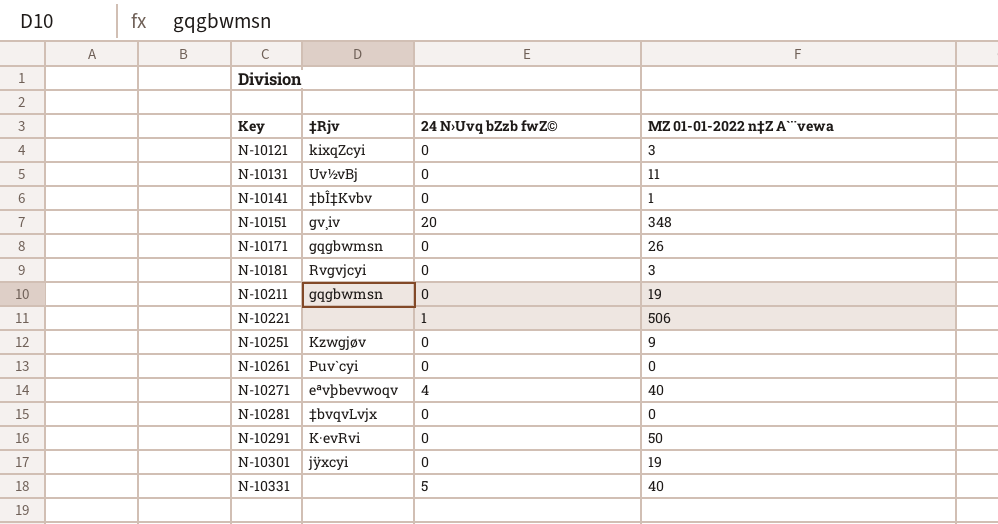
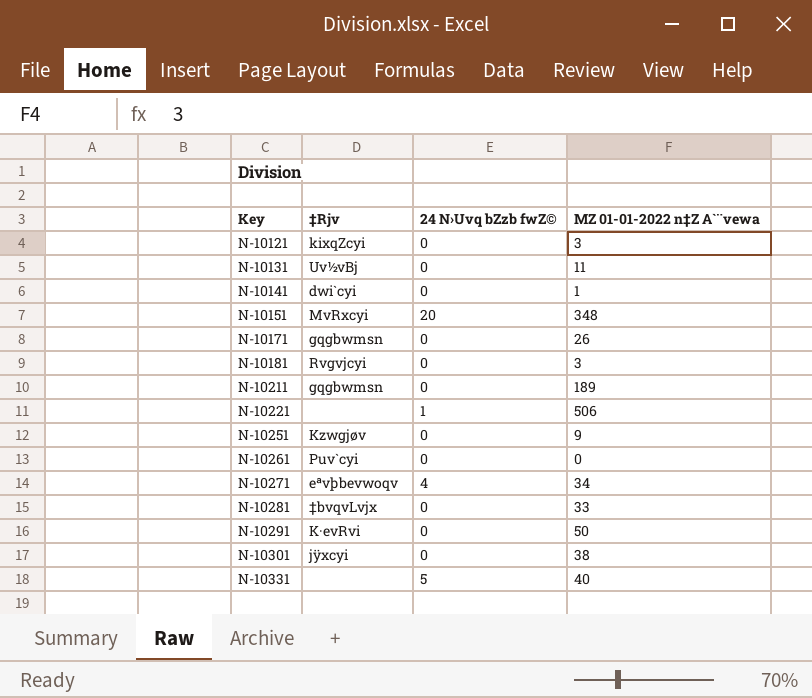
N-10141 | ‡Rjv: ‡bÎ‡Kvbv -> dwi`cyi
N-10151 | ‡Rjv: gv¸iv -> MvRxcyi
N-10211 | MZ 01-01-2022 n‡Z A`¨vewa: 19 -> 189
N-10271 | MZ 01-01-2022 n‡Z A`¨vewa: 40 -> 34
N-10281 | MZ 01-01-2022 n‡Z A`¨vewa: 0 -> 33
N-10301 | MZ 01-01-2022 n‡Z A`¨vewa: 19 -> 38

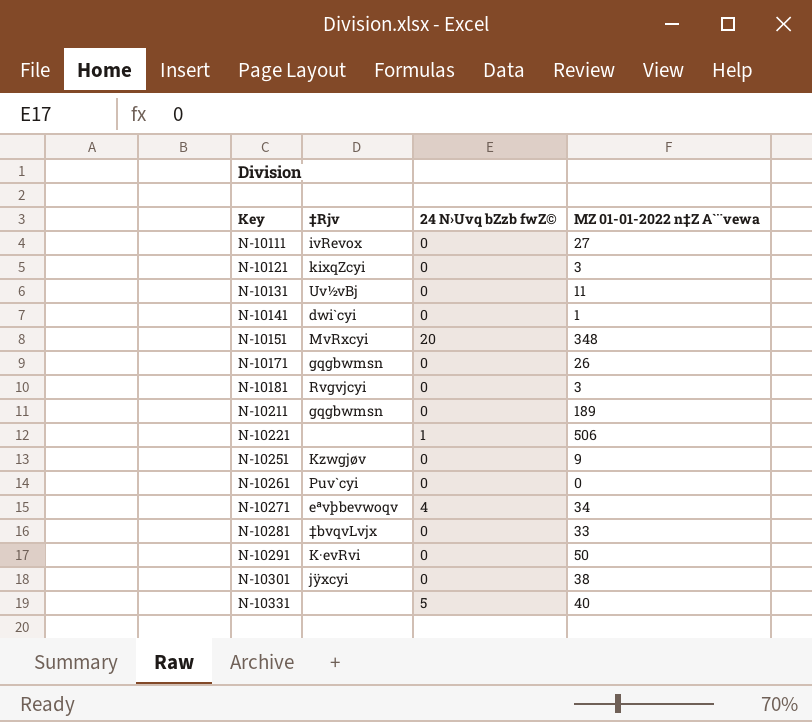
row N-10111: none -> ivRevox | 0 | 27

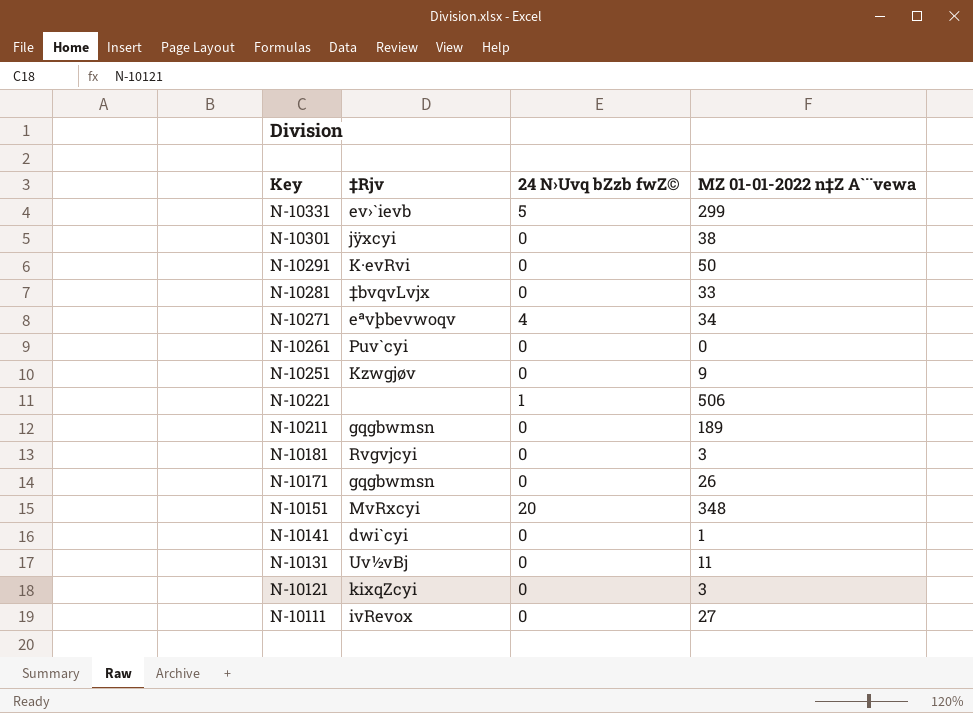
row order: Key ascending -> Key descending
N-10331 | ‡Rjv: none -> ev›`ievb
N-10331 | MZ 01-01-2022 n‡Z A`¨vewa: 40 -> 299

